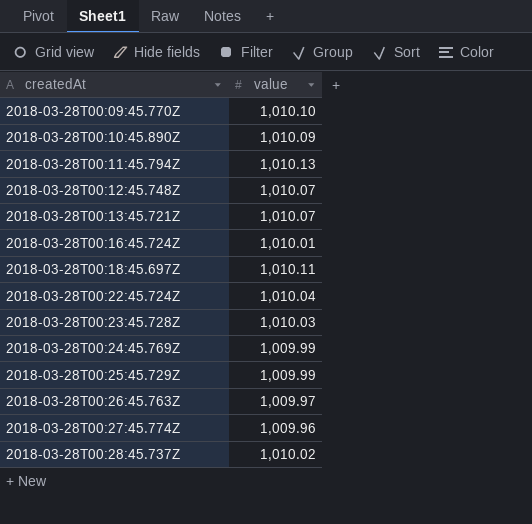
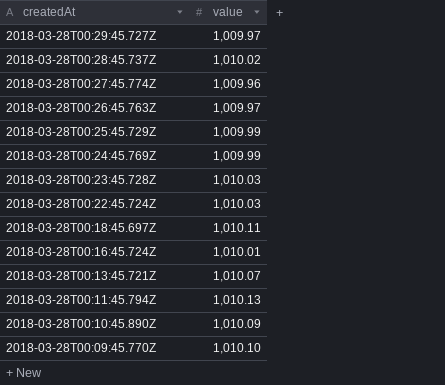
row order: createdAt ascending -> createdAt descending
row 2018-03-28T00:12:45.748Z: 1,010.07 -> none
row 2018-03-28T00:29:45.727Z: none -> 1,009.97
2018-03-28T00:22:45.724Z | value: 1,010.04 -> 1,010.03

